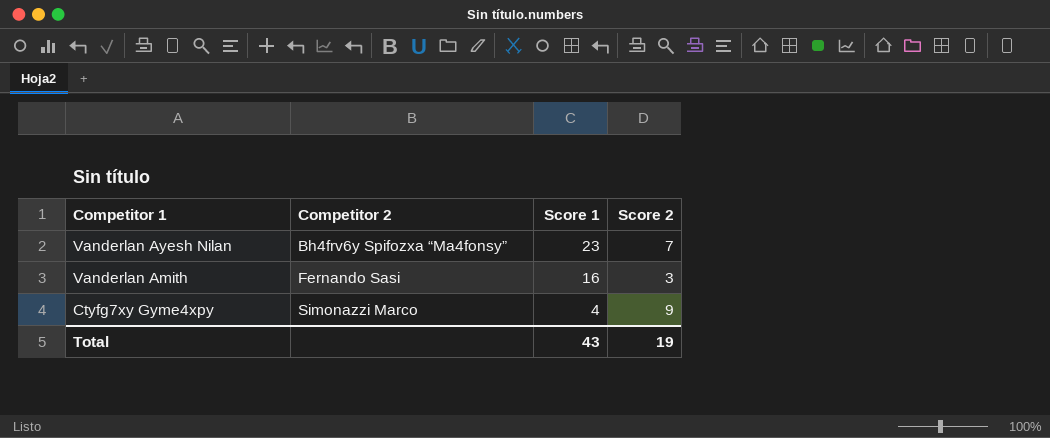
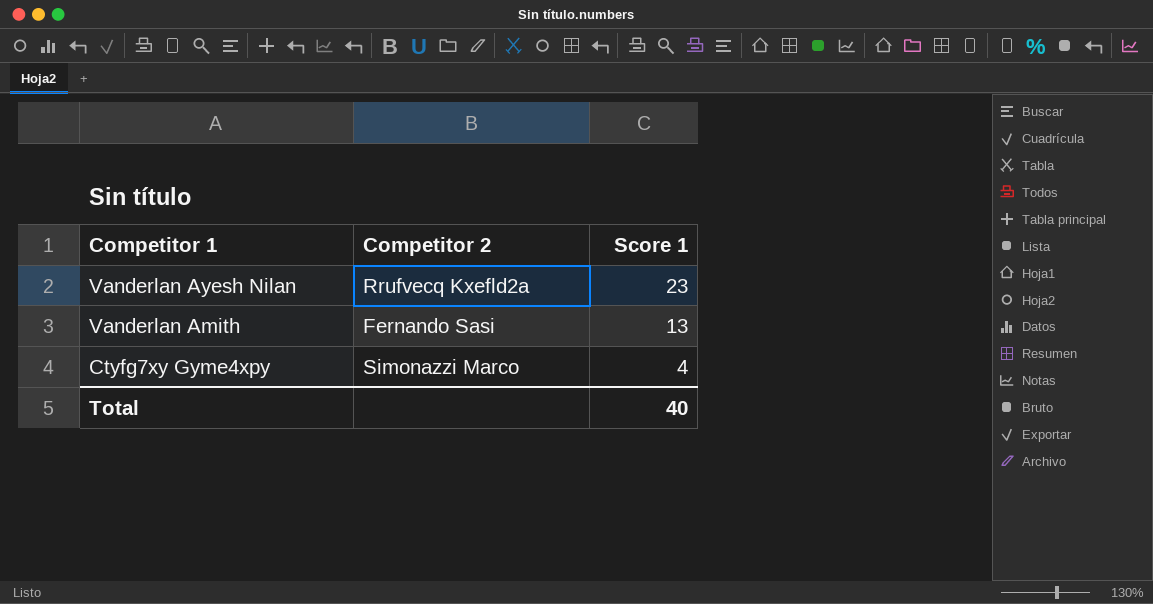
column Score 2 | position: 4 -> none
Vanderlan Ayesh Nilan | Competitor 2: Bh4frv6y Spifozxa “Ma4fonsy” -> Rrufvecq Kxefld2a
Vanderlan Amith | Score 1: 16 -> 13
Total | Score 1: 43 -> 40

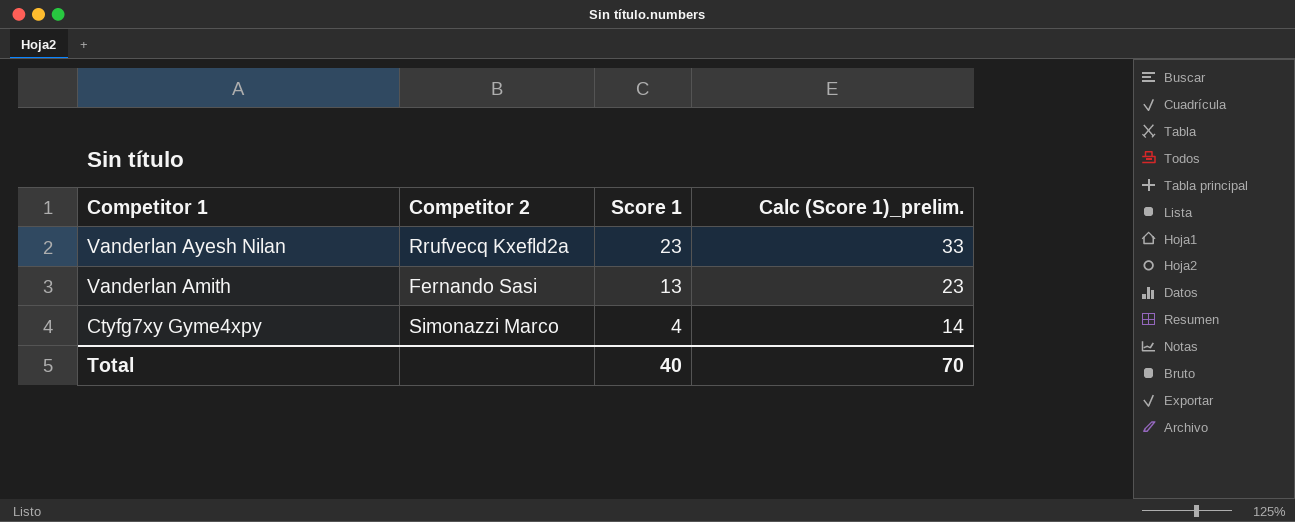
column Calc (Score 1)_prelim. | formula: none -> [Score 1] + 10

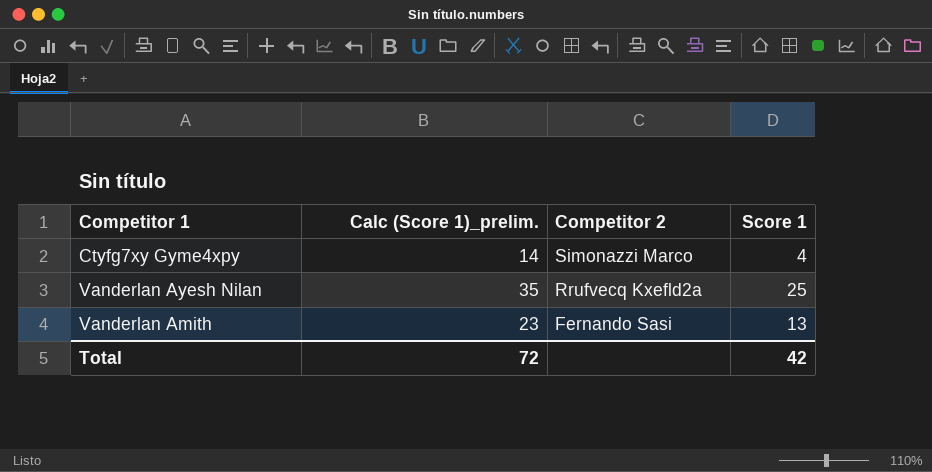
row order: Competitor 1 descending -> Competitor 2 descending
column Calc (Score 1)_prelim. | position: 4 -> 2
Vanderlan Ayesh Nilan | Calc (Score 1)_prelim.: 33 -> 35
Vanderlan Ayesh Nilan | Score 1: 23 -> 25
Total | Calc (Score 1)_prelim.: 70 -> 72
Total | Score 1: 40 -> 42

